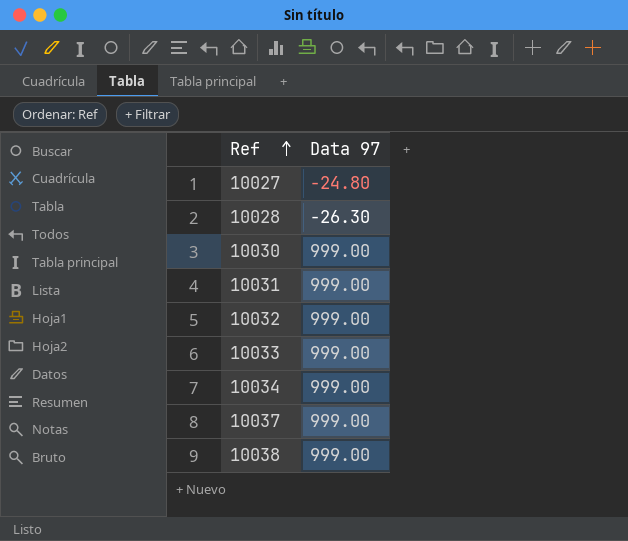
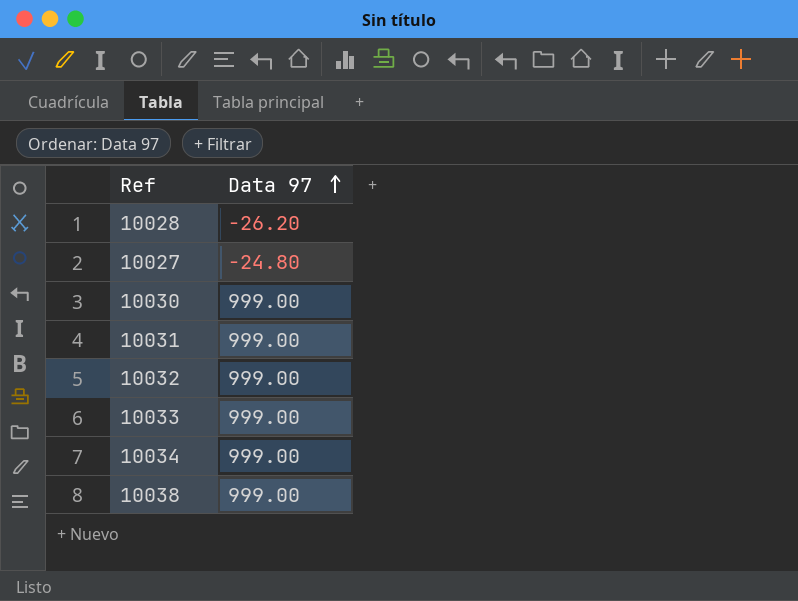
row order: Ref ascending -> Data 97 ascending
row 10037: 999.00 -> none
10028 | Data 97: -26.30 -> -26.20

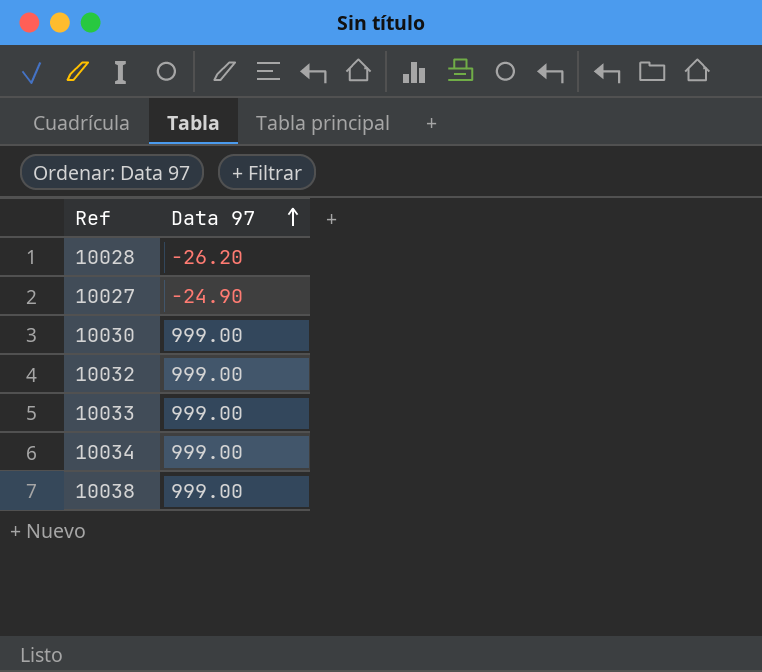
row 10031: 999.00 -> none
10027 | Data 97: -24.80 -> -24.90

